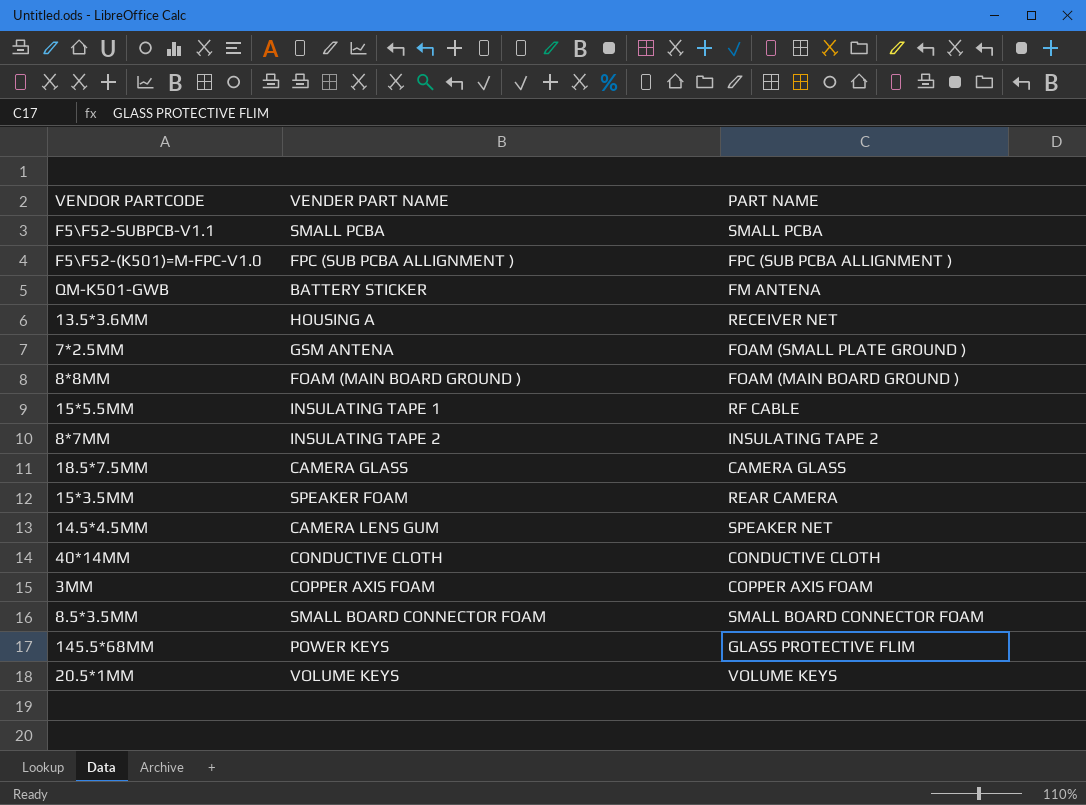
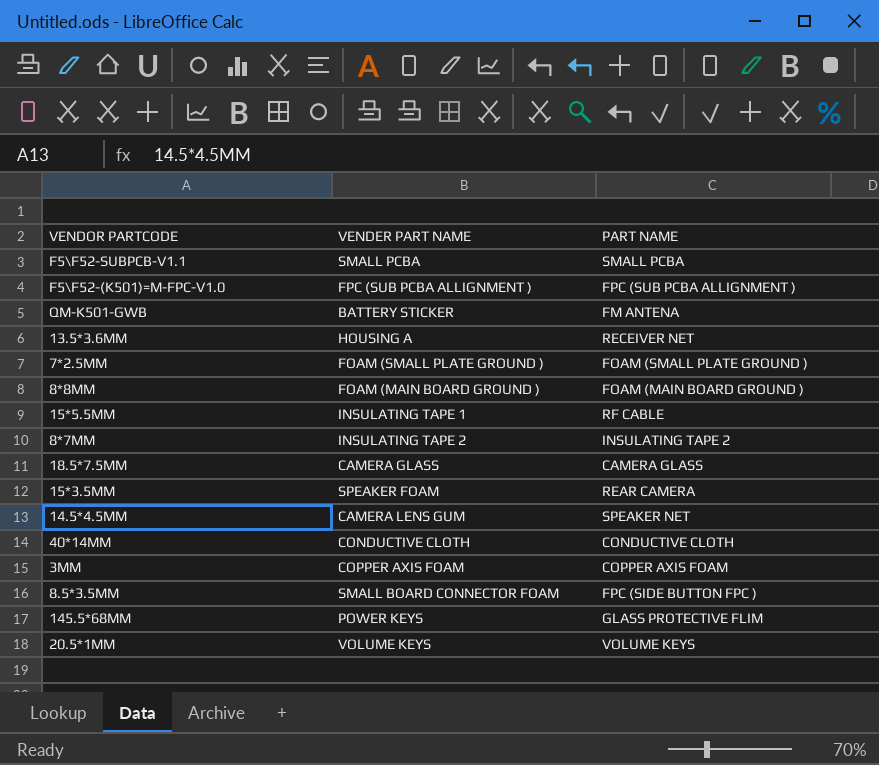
7*2.5MM | VENDER PART NAME: GSM ANTENA -> FOAM (SMALL PLATE GROUND )
8.5*3.5MM | PART NAME: SMALL BOARD CONNECTOR FOAM -> FPC (SIDE BUTTON FPC )

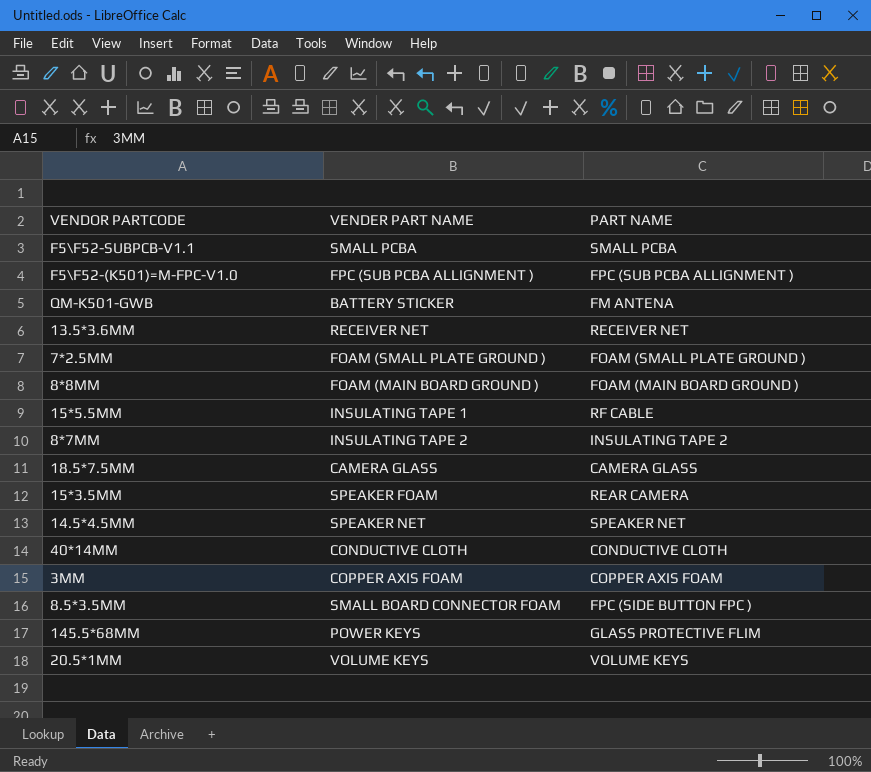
13.5*3.6MM | VENDER PART NAME: HOUSING A -> RECEIVER NET
14.5*4.5MM | VENDER PART NAME: CAMERA LENS GUM -> SPEAKER NET

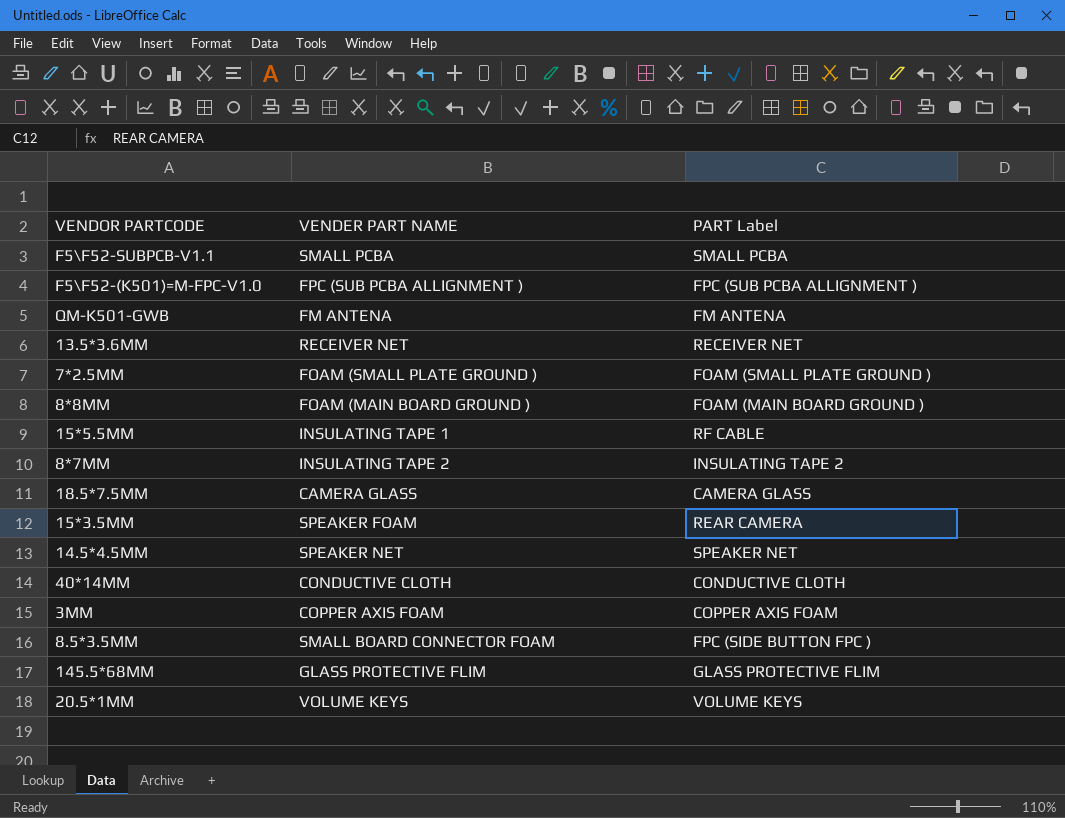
column name: PART NAME -> PART Label
QM-K501-GWB | VENDER PART NAME: BATTERY STICKER -> FM ANTENA
145.5*68MM | VENDER PART NAME: POWER KEYS -> GLASS PROTECTIVE FLIM

